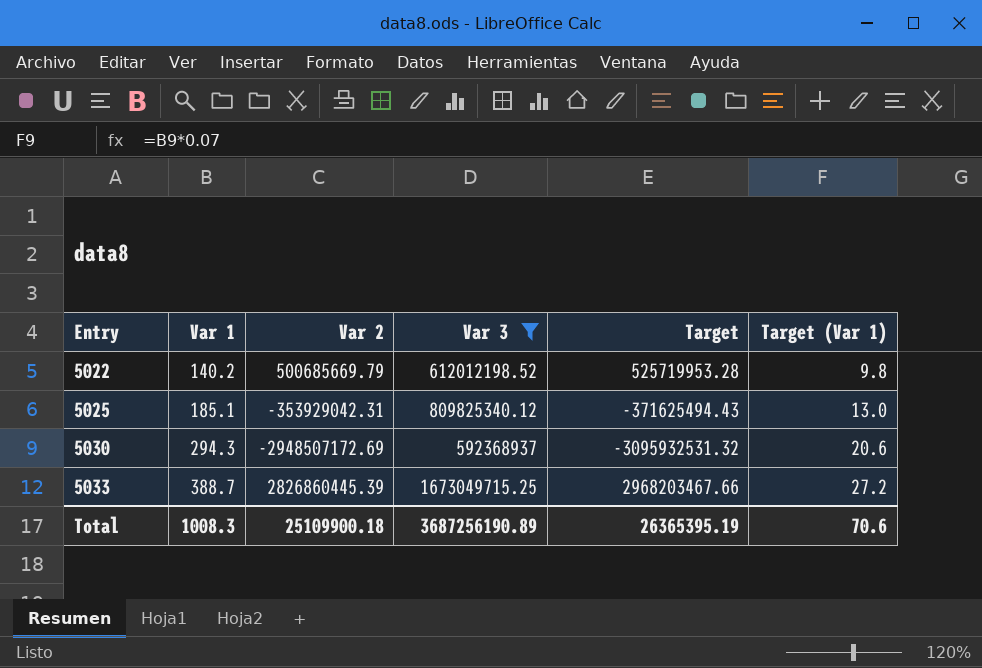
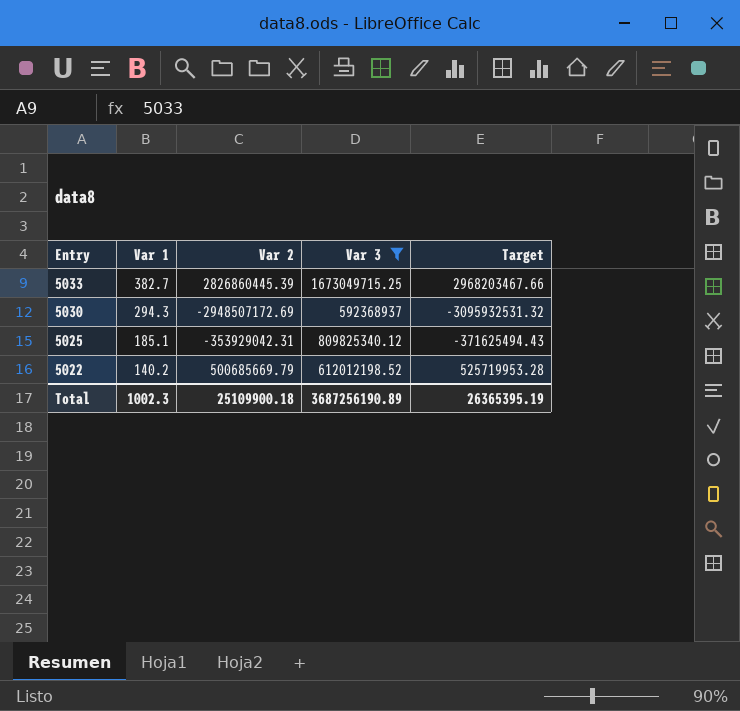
row order: Entry ascending -> Entry descending
column Target (Var 1) | formula: [Var 1] * 0.07 -> none
5033 | Var 1: 388.7 -> 382.7
Total | Var 1: 1008.3 -> 1002.3

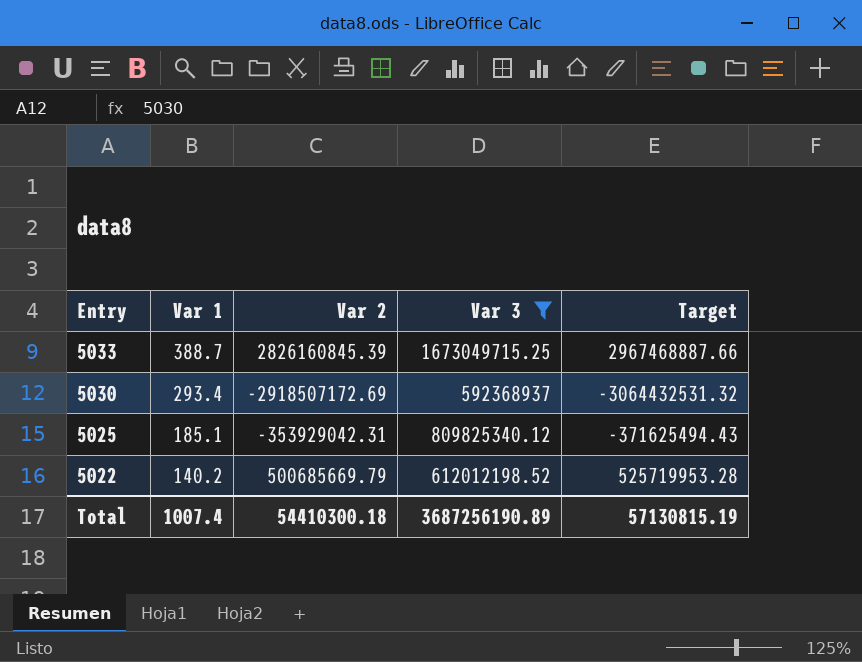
5033 | Var 1: 382.7 -> 388.7
5033 | Var 2: 2826860445.39 -> 2826160845.39
5033 | Target: 2968203467.66 -> 2967468887.66
5030 | Var 1: 294.3 -> 293.4
5030 | Var 2: -2948507172.69 -> -2918507172.69
5030 | Target: -3095932531.32 -> -3064432531.32
Total | Var 1: 1002.3 -> 1007.4
Total | Var 2: 25109900.18 -> 54410300.18
Total | Target: 26365395.19 -> 57130815.19

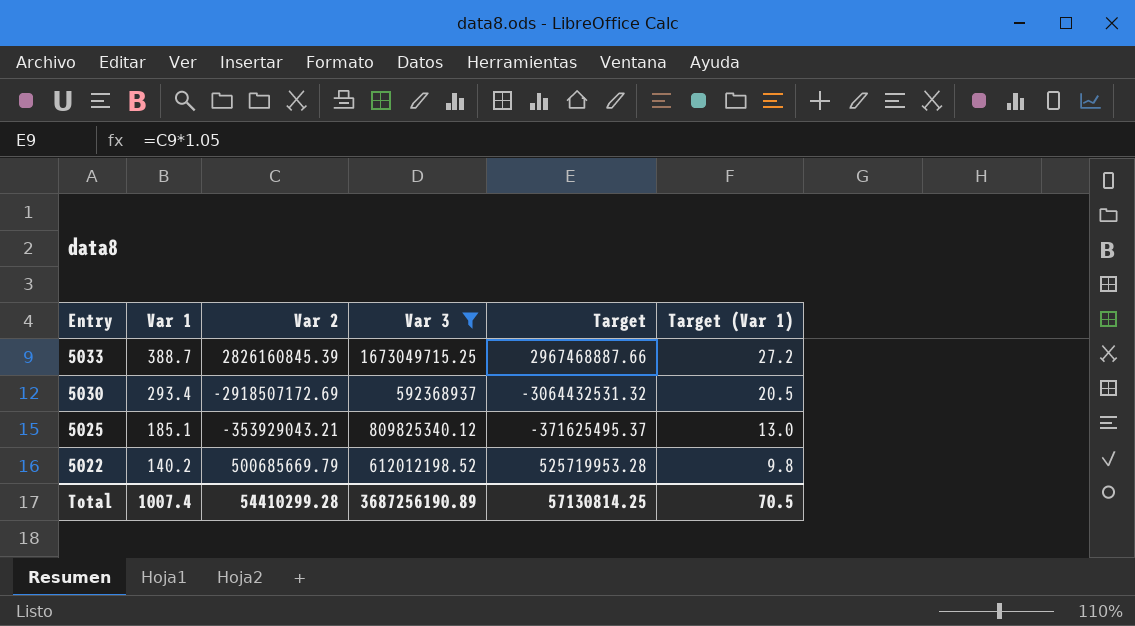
column Target (Var 1) | formula: none -> [Var 1] * 0.07
5025 | Var 2: -353929042.31 -> -353929043.21
5025 | Target: -371625494.43 -> -371625495.37
Total | Var 2: 54410300.18 -> 54410299.28
Total | Target: 57130815.19 -> 57130814.25

